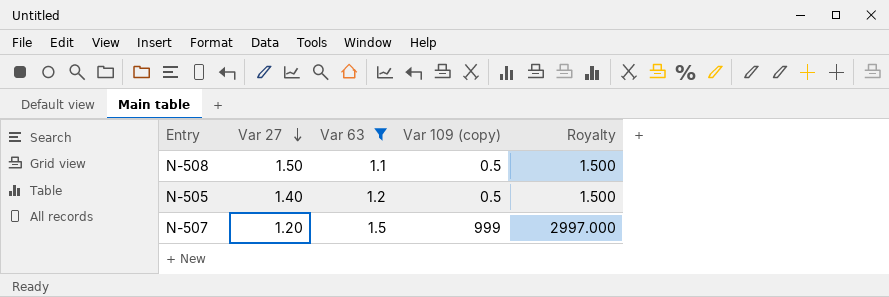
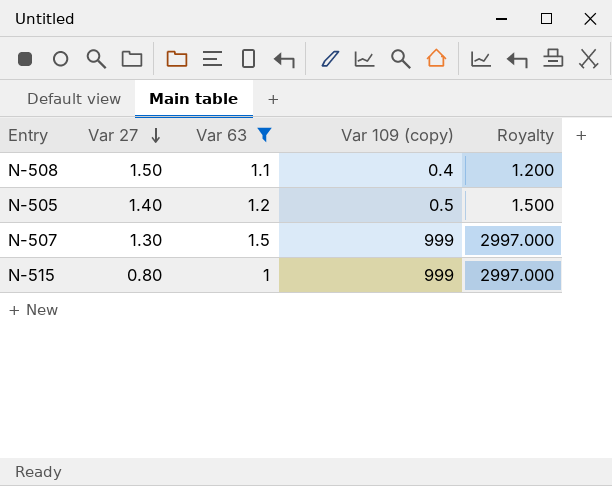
N-508 | Var 109 (copy): 0.5 -> 0.4
N-508 | Royalty: 1.500 -> 1.200
N-507 | Var 27: 1.20 -> 1.30
row N-515: none -> 0.80 | 1 | 999 | 2997.000

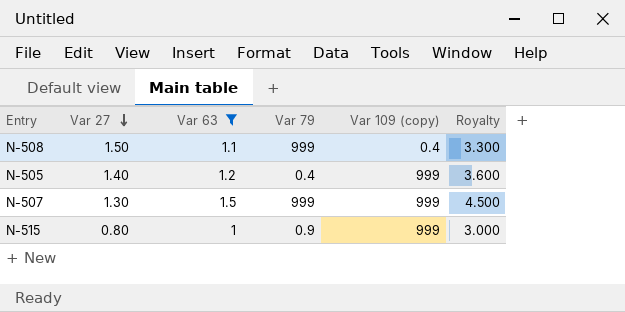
column Var 79 | position: none -> 4
column Royalty | formula: [Var 109 (copy)] * 3 -> [Var 63] * 3
N-505 | Var 109 (copy): 0.5 -> 999

